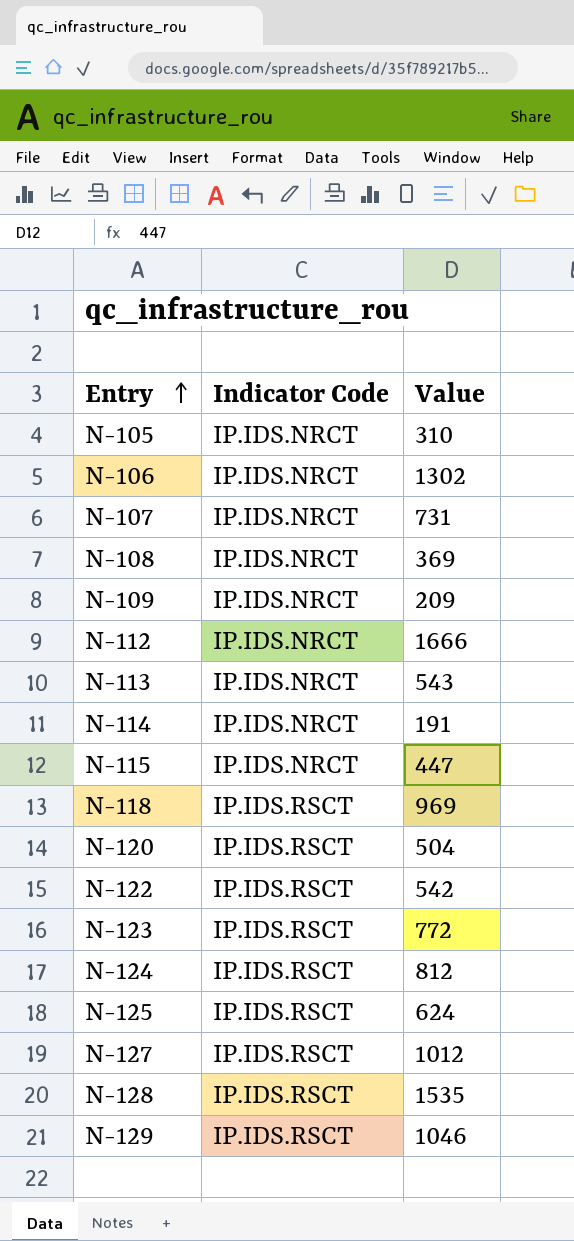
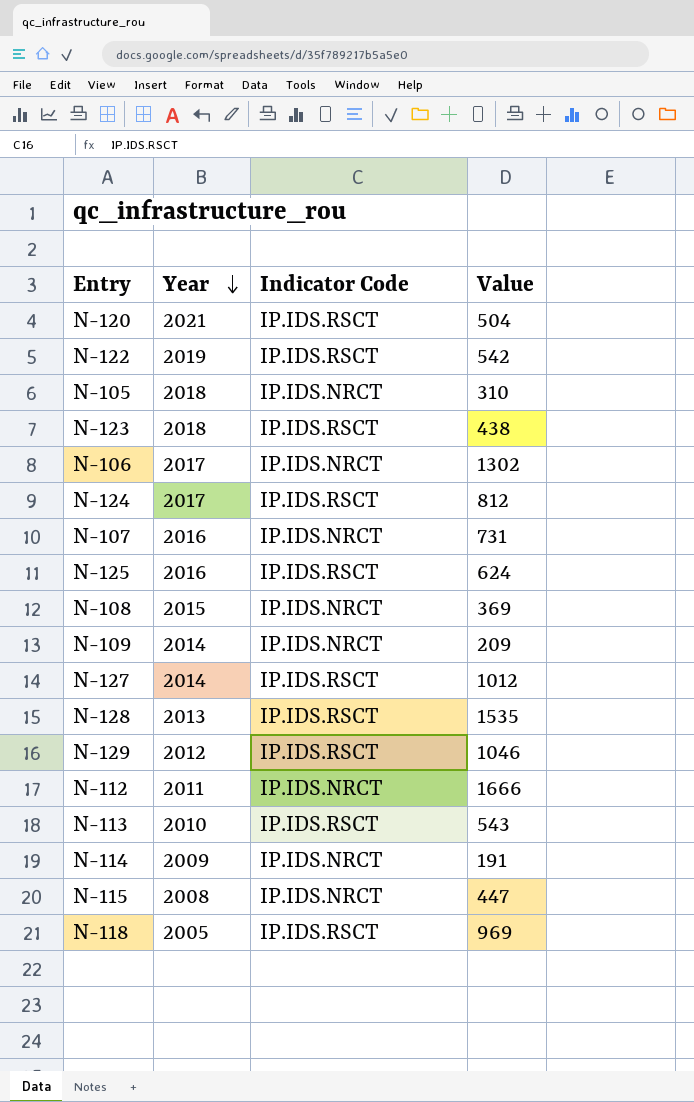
row order: Entry ascending -> Year descending
column Year | position: none -> 2
N-123 | Value: 772 -> 438
N-113 | Indicator Code: IP.IDS.NRCT -> IP.IDS.RSCT

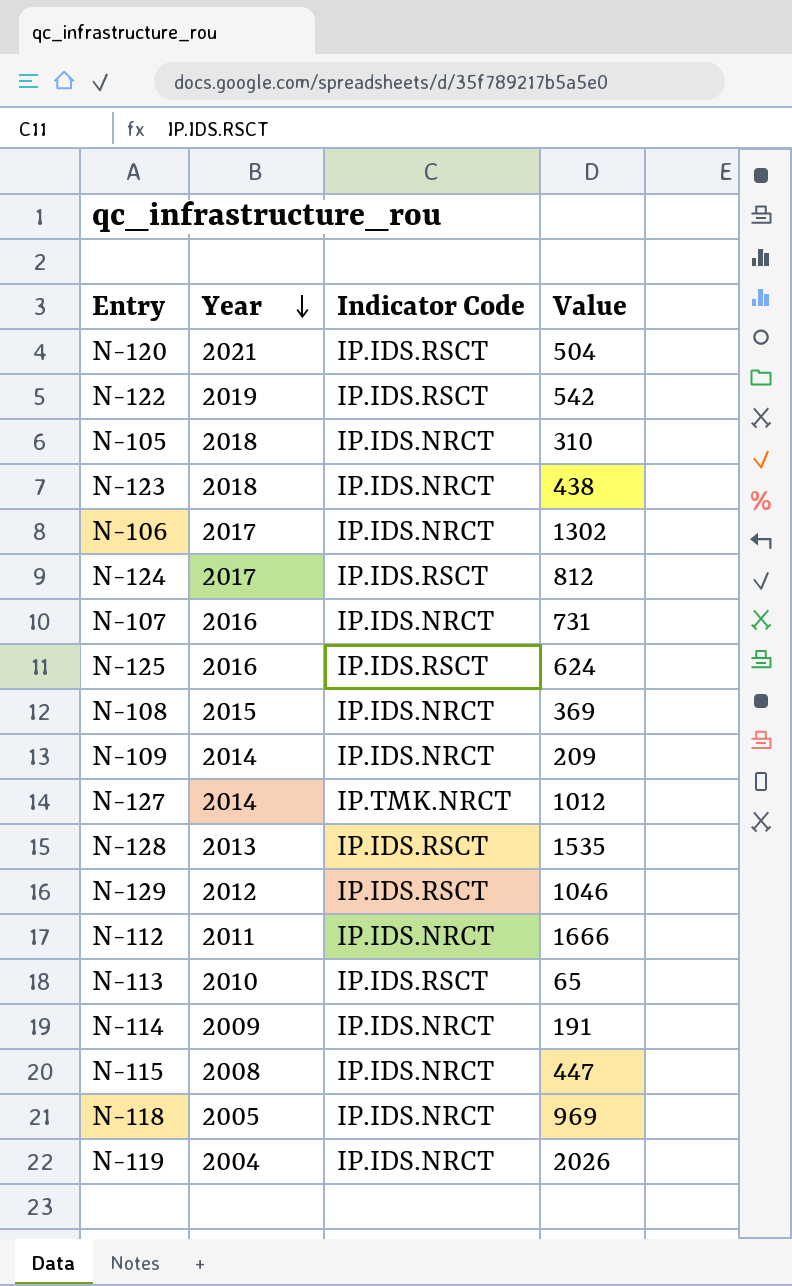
N-123 | Indicator Code: IP.IDS.RSCT -> IP.IDS.NRCT
N-127 | Indicator Code: IP.IDS.RSCT -> IP.TMK.NRCT
N-113 | Value: 543 -> 65
N-118 | Indicator Code: IP.IDS.RSCT -> IP.IDS.NRCT
row N-119: none -> 2004 | IP.IDS.NRCT | 2026

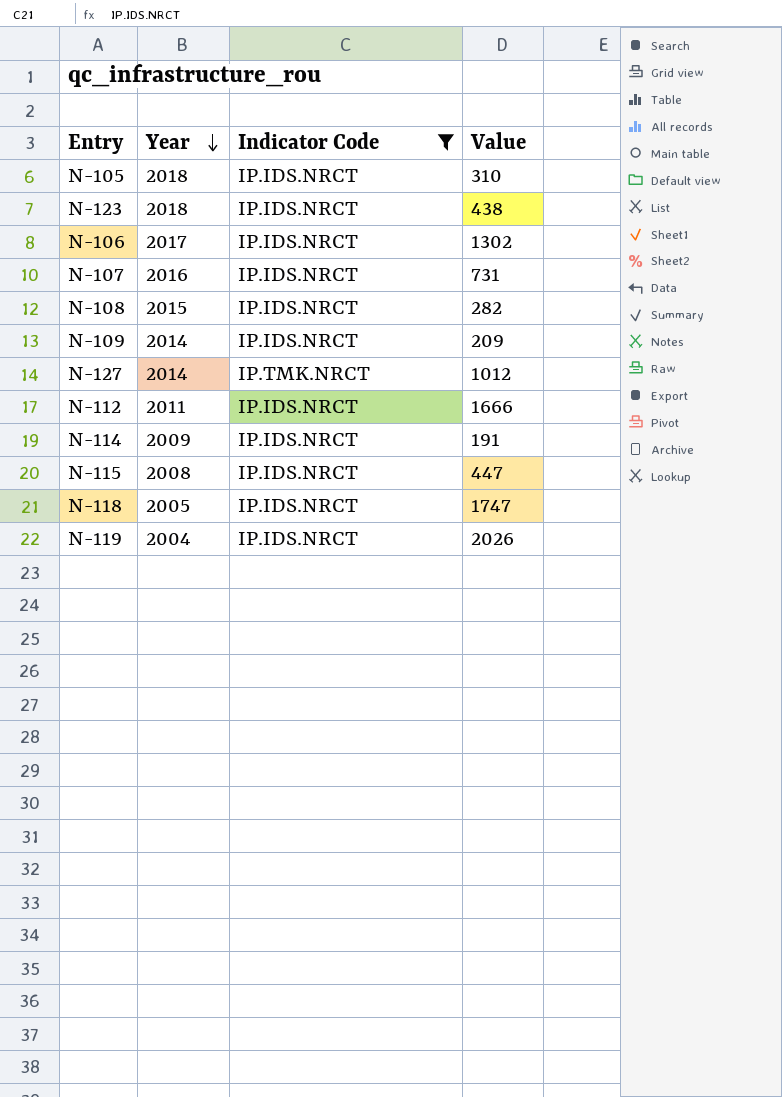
filter: none -> Indicator Code != IP.IDS.RSCT
N-108 | Value: 369 -> 282
N-118 | Value: 969 -> 1747

